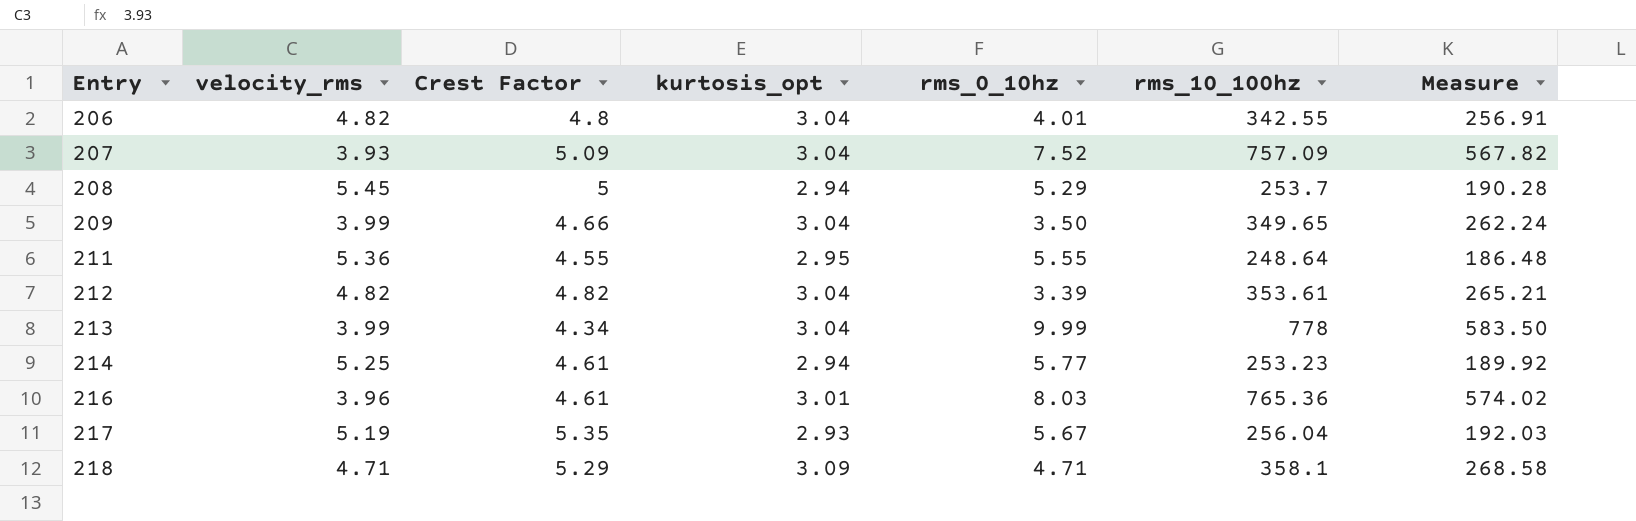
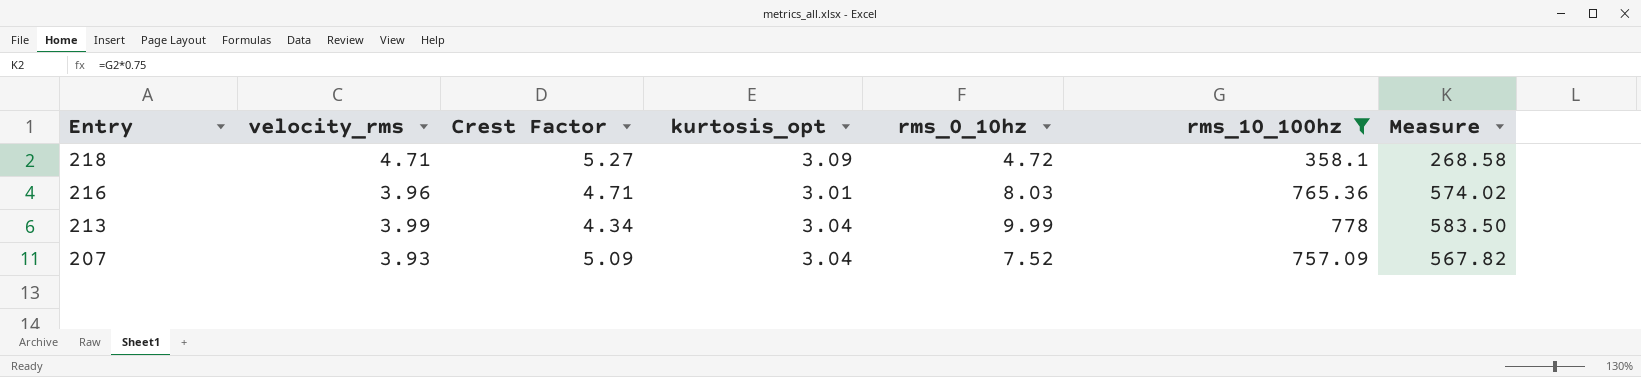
filter: none -> rms_10_100hz >= 358.1
row order: Entry ascending -> Entry descending
218 | Crest Factor: 5.29 -> 5.27
218 | rms_0_10hz: 4.71 -> 4.72
216 | Crest Factor: 4.61 -> 4.71

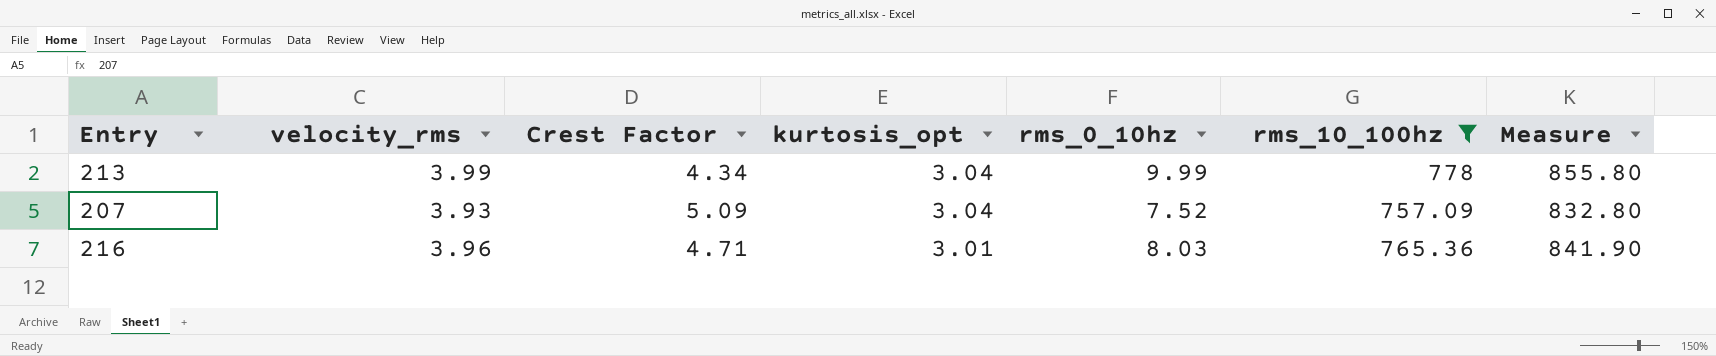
row order: Entry descending -> kurtosis_opt descending
column Measure | formula: [rms_10_100hz] * 0.75 -> [rms_10_100hz] * 1.1
row 218: 4.71 | 5.27 | 3.09 | 4.72 | 358.1 | 268.58 -> none

